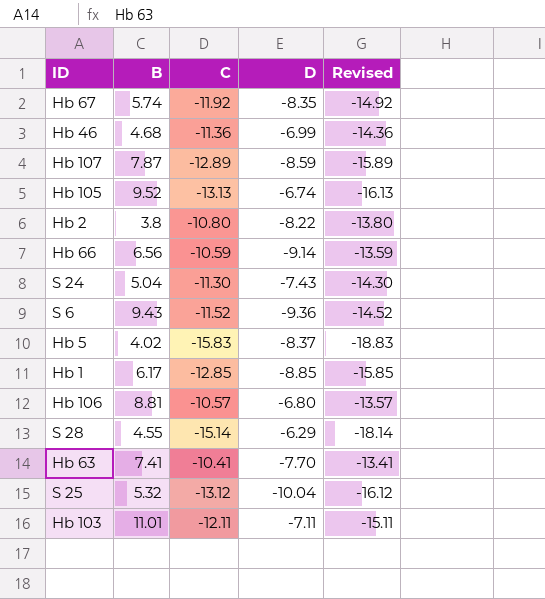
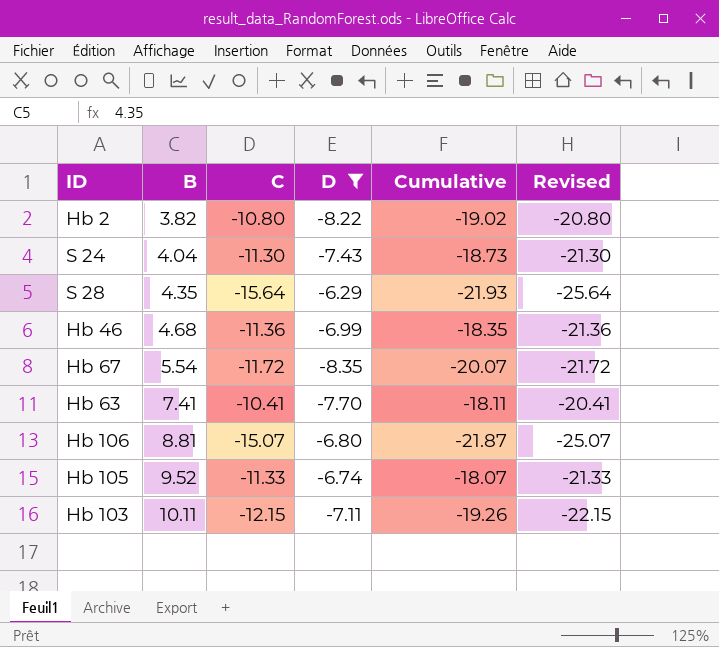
filter: none -> D >= -8.35
row order: none -> B ascending
column Cumulative | formula: none -> [C] + [D]
column Revised | formula: [C] - 3 -> [C] - 10
Hb 2 | B: 3.8 -> 3.82
S 24 | B: 5.04 -> 4.04
S 28 | B: 4.55 -> 4.35
S 28 | C: -15.14 -> -15.64
Hb 67 | B: 5.74 -> 5.54
Hb 67 | C: -11.92 -> -11.72
Hb 106 | C: -10.57 -> -15.07
Hb 105 | C: -13.13 -> -11.33
Hb 103 | B: 11.01 -> 10.11
Hb 103 | C: -12.11 -> -12.15

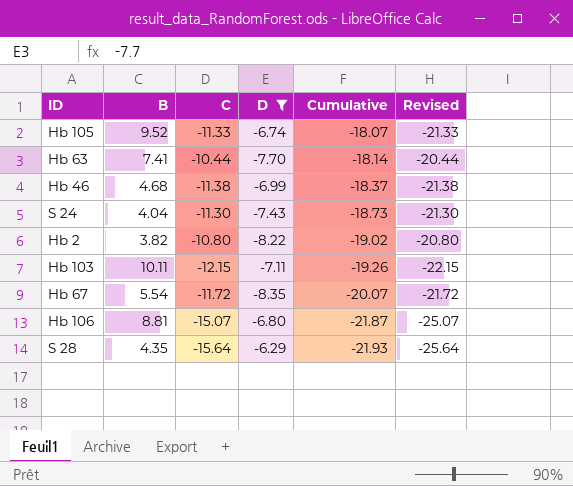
row order: B ascending -> Cumulative descending
Hb 63 | C: -10.41 -> -10.44
Hb 63 | Cumulative: -18.11 -> -18.14
Hb 63 | Revised: -20.41 -> -20.44
Hb 46 | C: -11.36 -> -11.38
Hb 46 | Cumulative: -18.35 -> -18.37
Hb 46 | Revised: -21.36 -> -21.38

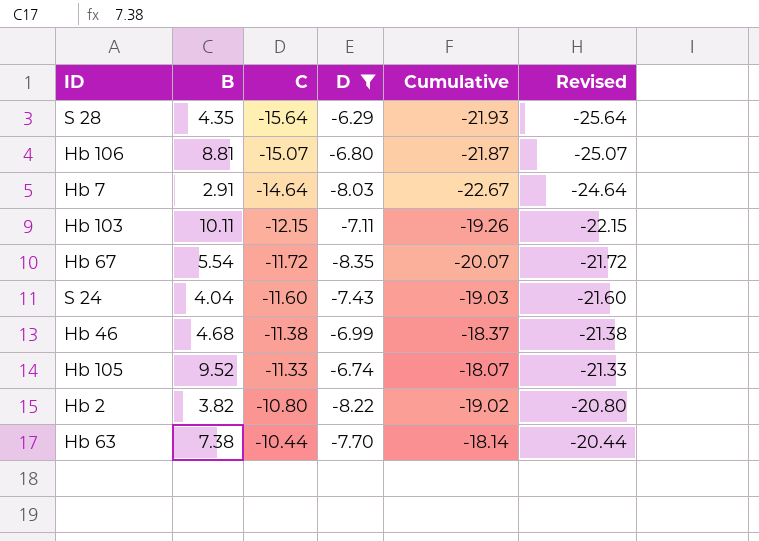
row order: Cumulative descending -> C ascending
row Hb 7: none -> 2.91 | -14.64 | -8.03 | -22.67 | -24.64
S 24 | C: -11.30 -> -11.60
S 24 | Cumulative: -18.73 -> -19.03
S 24 | Revised: -21.30 -> -21.60
Hb 63 | B: 7.41 -> 7.38

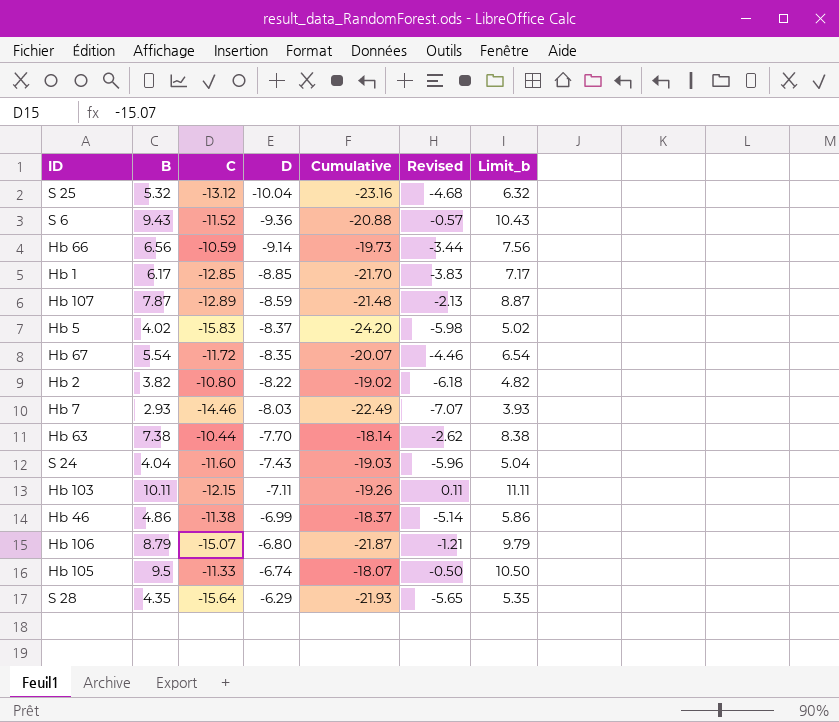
filter: D >= -8.35 -> none
row order: C ascending -> D ascending
column Revised | formula: [C] - 10 -> [B] - 10
column Limit_b | formula: none -> [B] + 1
Hb 7 | B: 2.91 -> 2.93
Hb 7 | C: -14.64 -> -14.46
Hb 7 | Cumulative: -22.67 -> -22.49
Hb 46 | B: 4.68 -> 4.86
Hb 106 | B: 8.81 -> 8.79
Hb 105 | B: 9.52 -> 9.5

